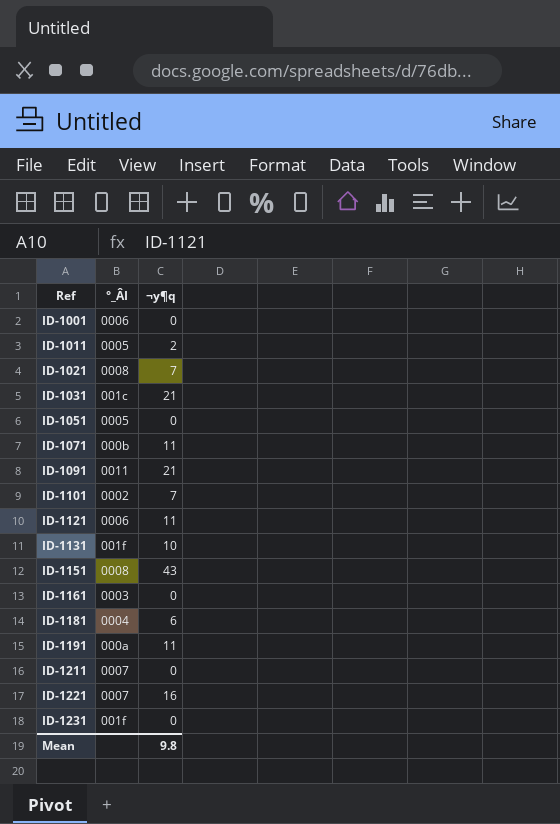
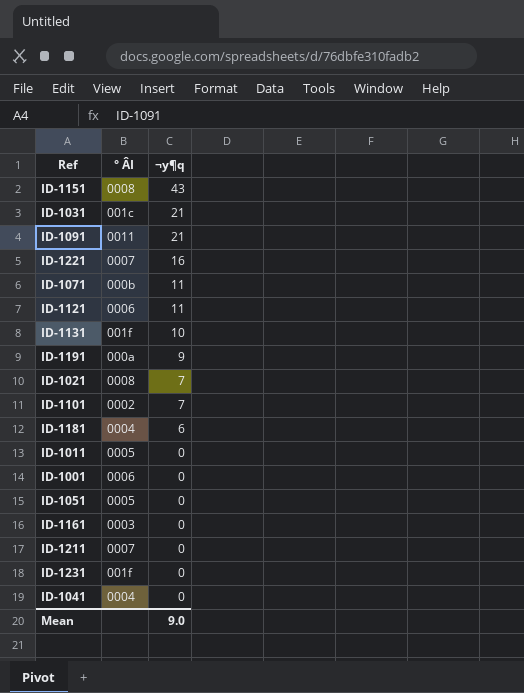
row order: Ref ascending -> ¬y¶q descending
column name: °_ÂI -> ° ÂI
ID-1191 | ¬y¶q: 11 -> 9
ID-1011 | ¬y¶q: 2 -> 0
row ID-1041: none -> 0004 | 0
Mean | ¬y¶q: 9.8 -> 9.0

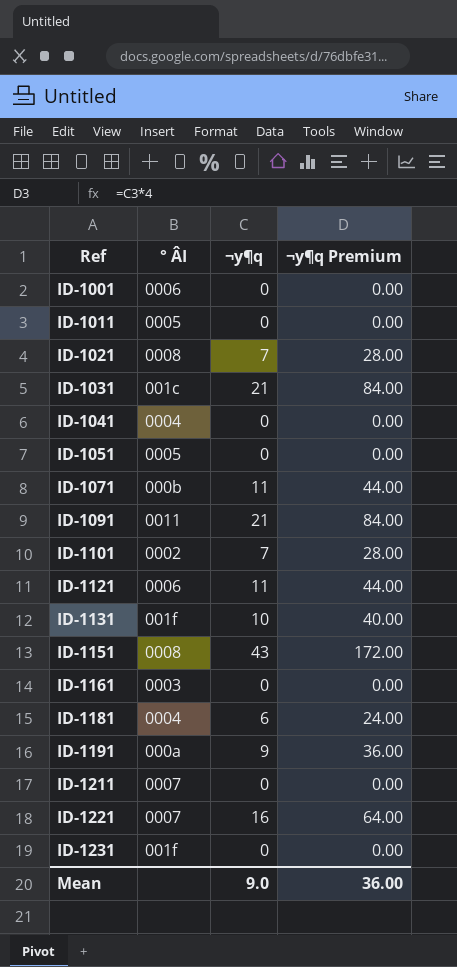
row order: ¬y¶q descending -> Ref ascending
column ¬y¶q Premium | formula: none -> [¬y¶q] * 4

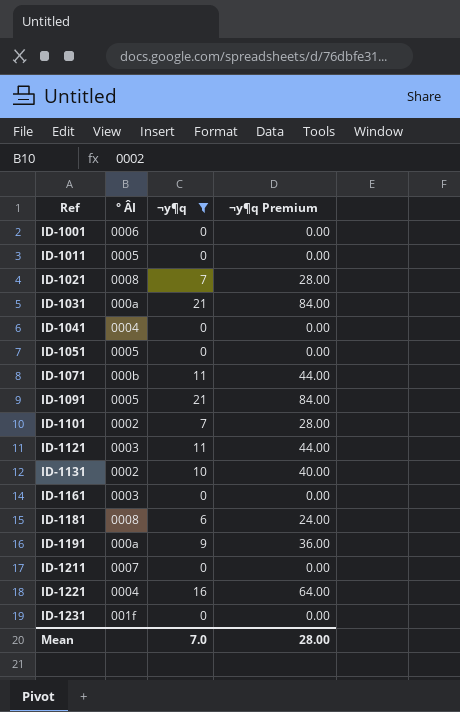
filter: none -> ¬y¶q != 43
ID-1031 | ° ÂI: 001c -> 000a
ID-1091 | ° ÂI: 0011 -> 0005
ID-1121 | ° ÂI: 0006 -> 0003
ID-1131 | ° ÂI: 001f -> 0002
ID-1181 | ° ÂI: 0004 -> 0008
ID-1221 | ° ÂI: 0007 -> 0004
Mean | ¬y¶q: 9.0 -> 7.0
Mean | ¬y¶q Premium: 36.00 -> 28.00

